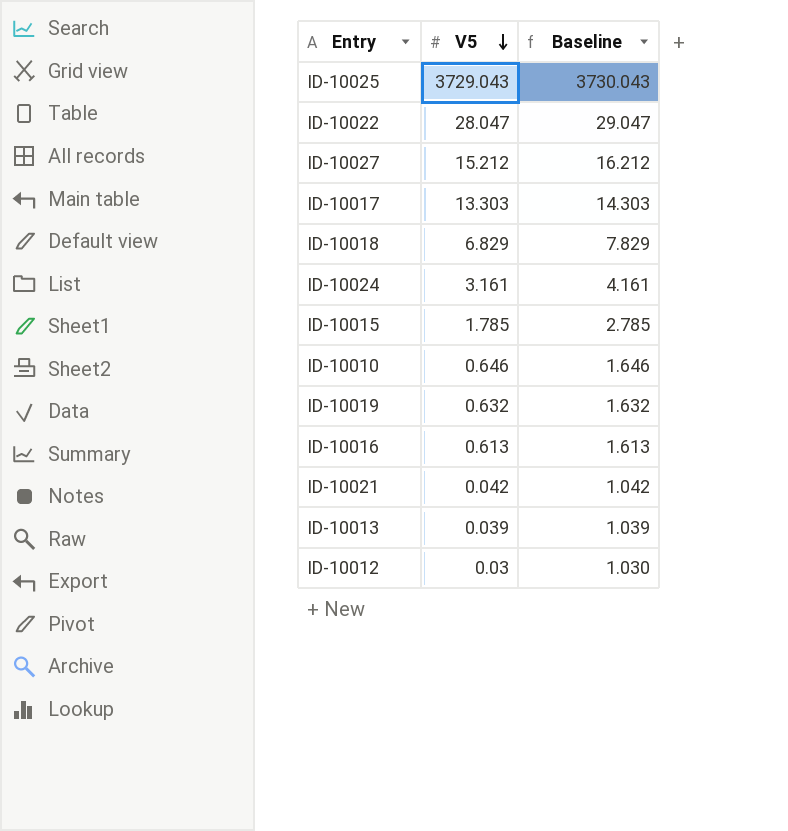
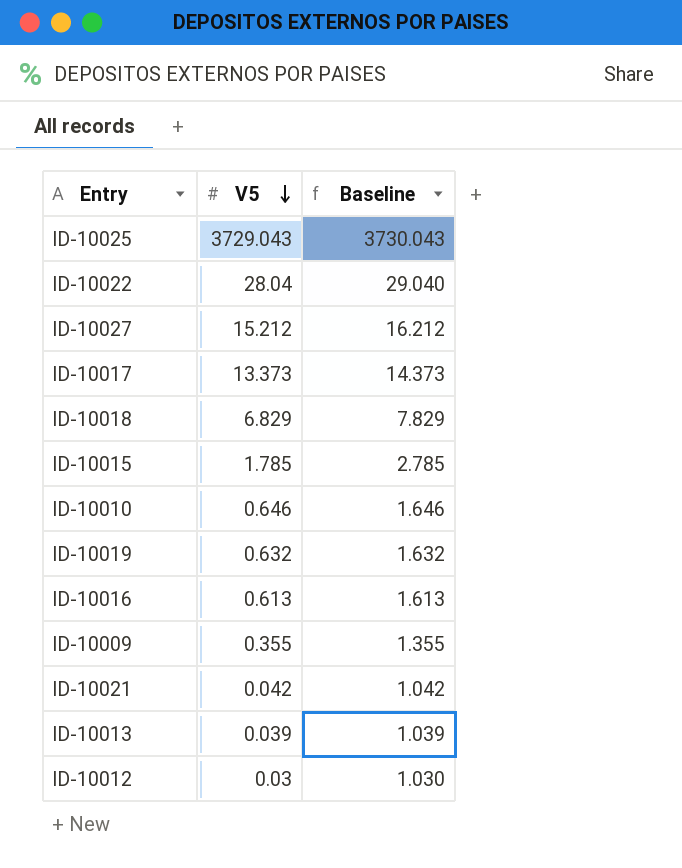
row ID-10024: 3.161 | 4.161 -> none
ID-10022 | V5: 28.047 -> 28.04
ID-10022 | Baseline: 29.047 -> 29.040
ID-10017 | V5: 13.303 -> 13.373
ID-10017 | Baseline: 14.303 -> 14.373
row ID-10009: none -> 0.355 | 1.355

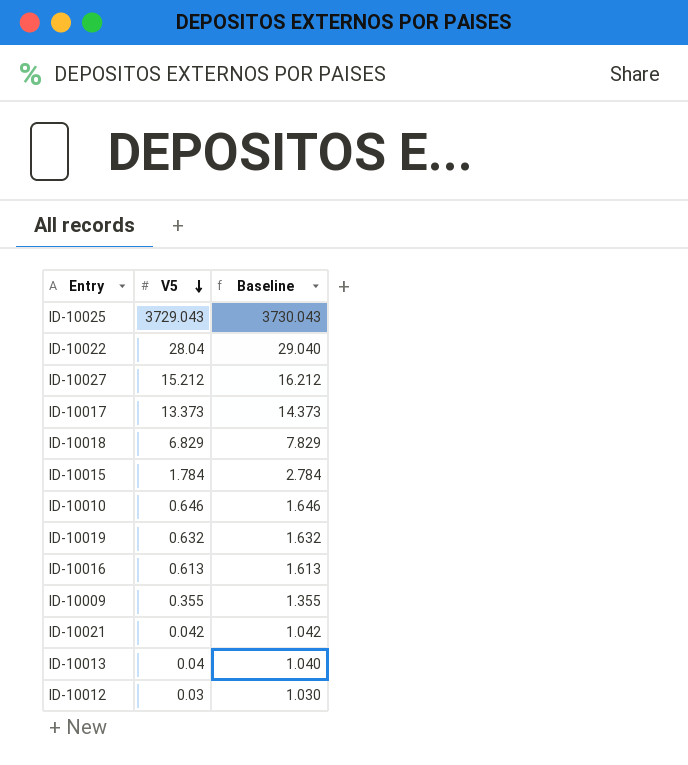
ID-10015 | V5: 1.785 -> 1.784
ID-10015 | Baseline: 2.785 -> 2.784
ID-10013 | V5: 0.039 -> 0.04
ID-10013 | Baseline: 1.039 -> 1.040

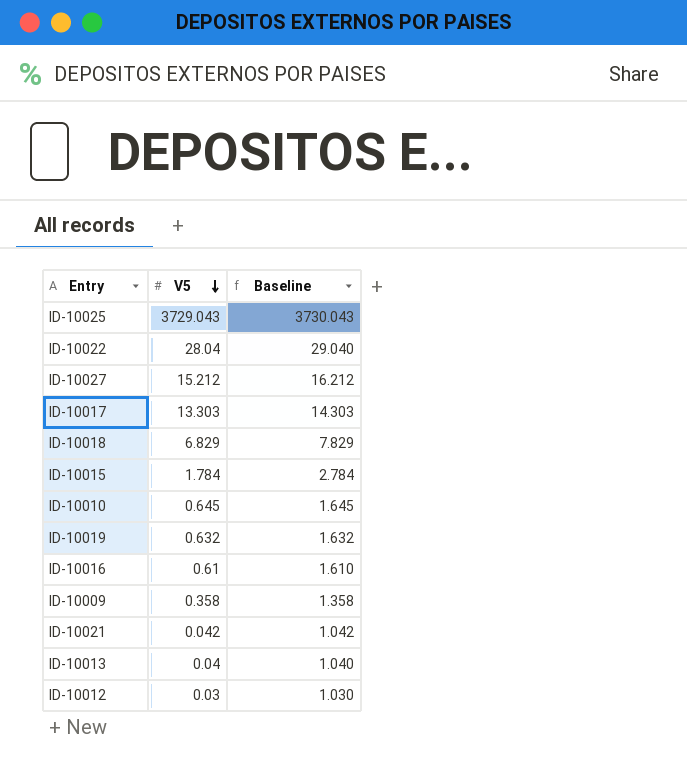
ID-10017 | V5: 13.373 -> 13.303
ID-10017 | Baseline: 14.373 -> 14.303
ID-10010 | V5: 0.646 -> 0.645
ID-10010 | Baseline: 1.646 -> 1.645
ID-10016 | V5: 0.613 -> 0.61
ID-10016 | Baseline: 1.613 -> 1.610
ID-10009 | V5: 0.355 -> 0.358
ID-10009 | Baseline: 1.355 -> 1.358

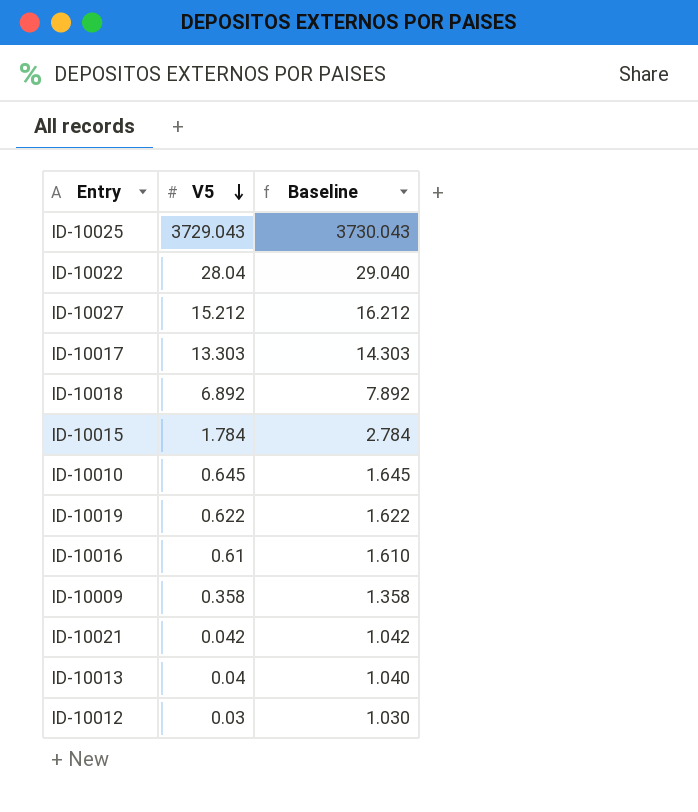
ID-10018 | V5: 6.829 -> 6.892
ID-10018 | Baseline: 7.829 -> 7.892
ID-10019 | V5: 0.632 -> 0.622
ID-10019 | Baseline: 1.632 -> 1.622

